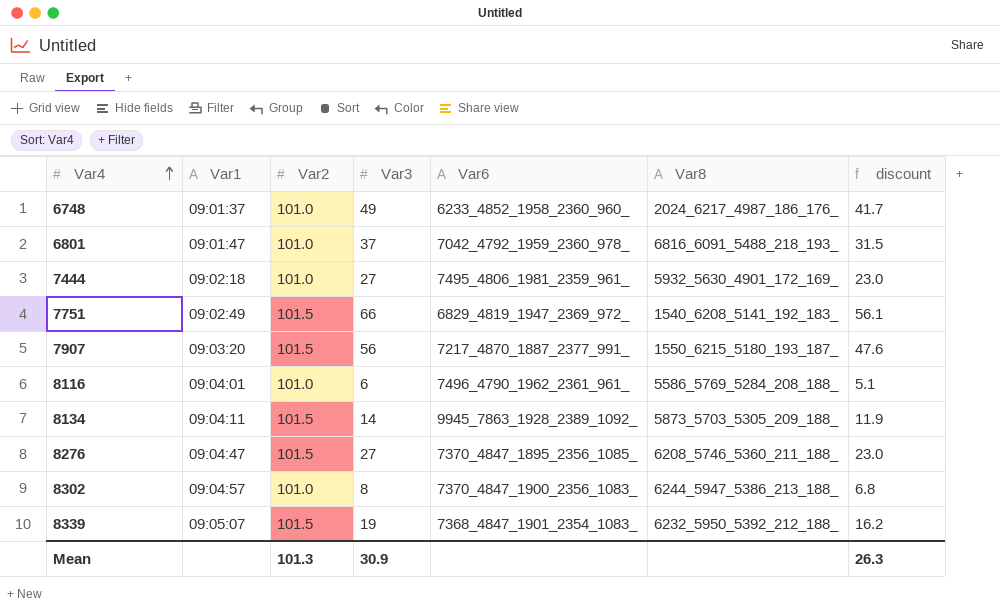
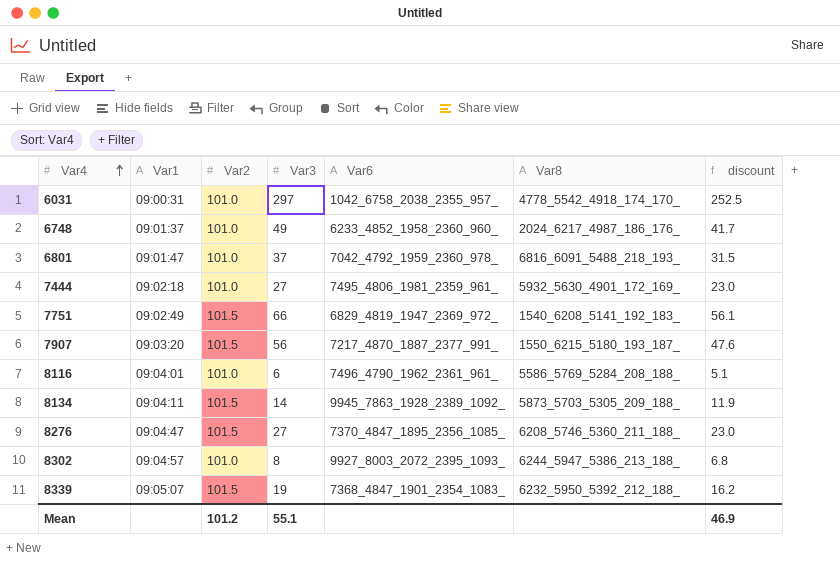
row 6031: none -> 09:00:31 | 101.0 | 297 | 1042_6758_2038_2355_957_ | 4778_5542_4918_174_170_ | 252.5
8302 | Var6: 7370_4847_1900_2356_1083_ -> 9927_8003_2072_2395_1093_
Mean | Var2: 101.3 -> 101.2
Mean | Var3: 30.9 -> 55.1
Mean | discount: 26.3 -> 46.9

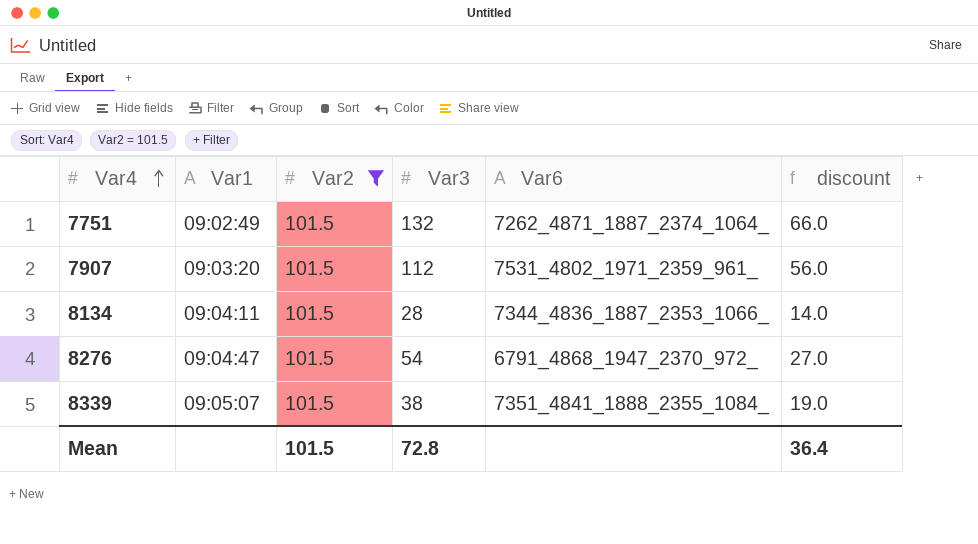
filter: none -> Var2 = 101.5
column Var8 | position: 6 -> none
column discount | formula: [Var3] * 0.85 -> [Var3] * 0.5
7751 | Var3: 66 -> 132
7751 | Var6: 6829_4819_1947_2369_972_ -> 7262_4871_1887_2374_1064_
7907 | Var3: 56 -> 112
7907 | Var6: 7217_4870_1887_2377_991_ -> 7531_4802_1971_2359_961_
8134 | Var3: 14 -> 28
8134 | Var6: 9945_7863_1928_2389_1092_ -> 7344_4836_1887_2353_1066_
8276 | Var3: 27 -> 54
8276 | Var6: 7370_4847_1895_2356_1085_ -> 6791_4868_1947_2370_972_
8339 | Var3: 19 -> 38
8339 | Var6: 7368_4847_1901_2354_1083_ -> 7351_4841_1888_2355_1084_
Mean | Var2: 101.2 -> 101.5
Mean | Var3: 55.1 -> 72.8
Mean | discount: 46.9 -> 36.4

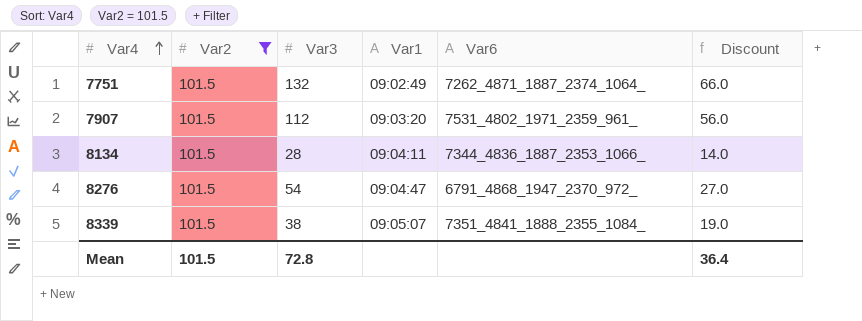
column Var1 | position: 2 -> 4
column name: discount -> Discount

